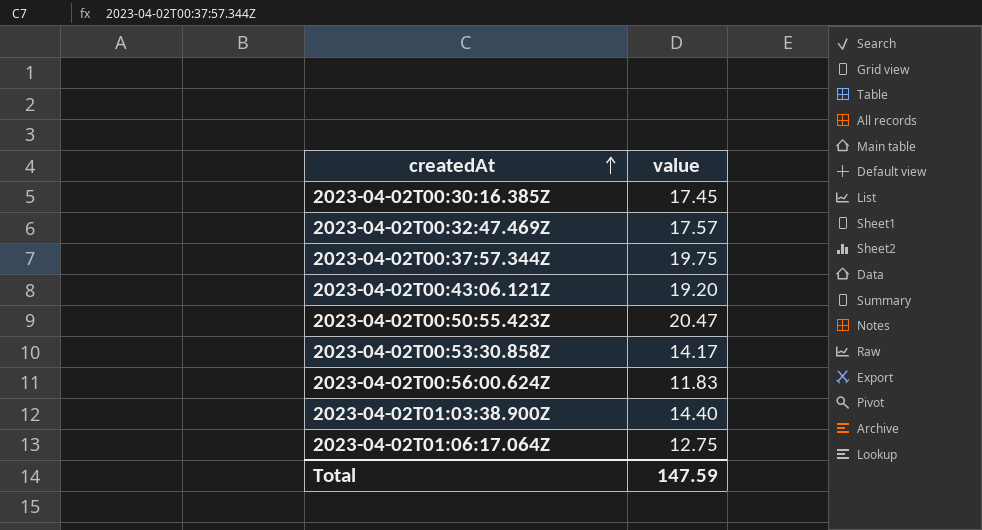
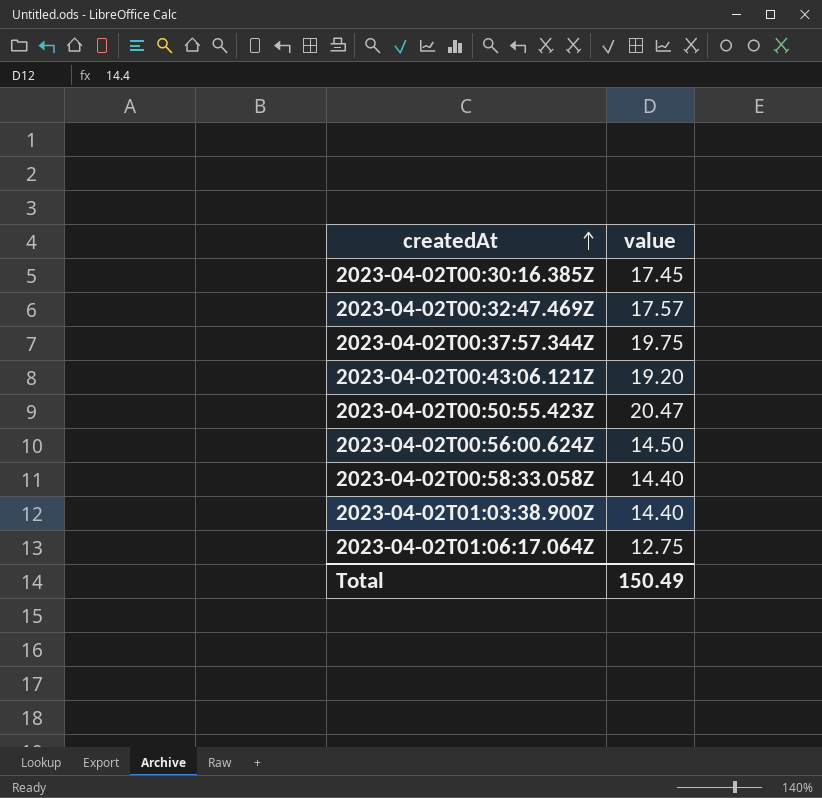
row 2023-04-02T00:53:30.858Z: 14.17 -> none
2023-04-02T00:56:00.624Z | value: 11.83 -> 14.50
row 2023-04-02T00:58:33.058Z: none -> 14.40
Total | value: 147.59 -> 150.49

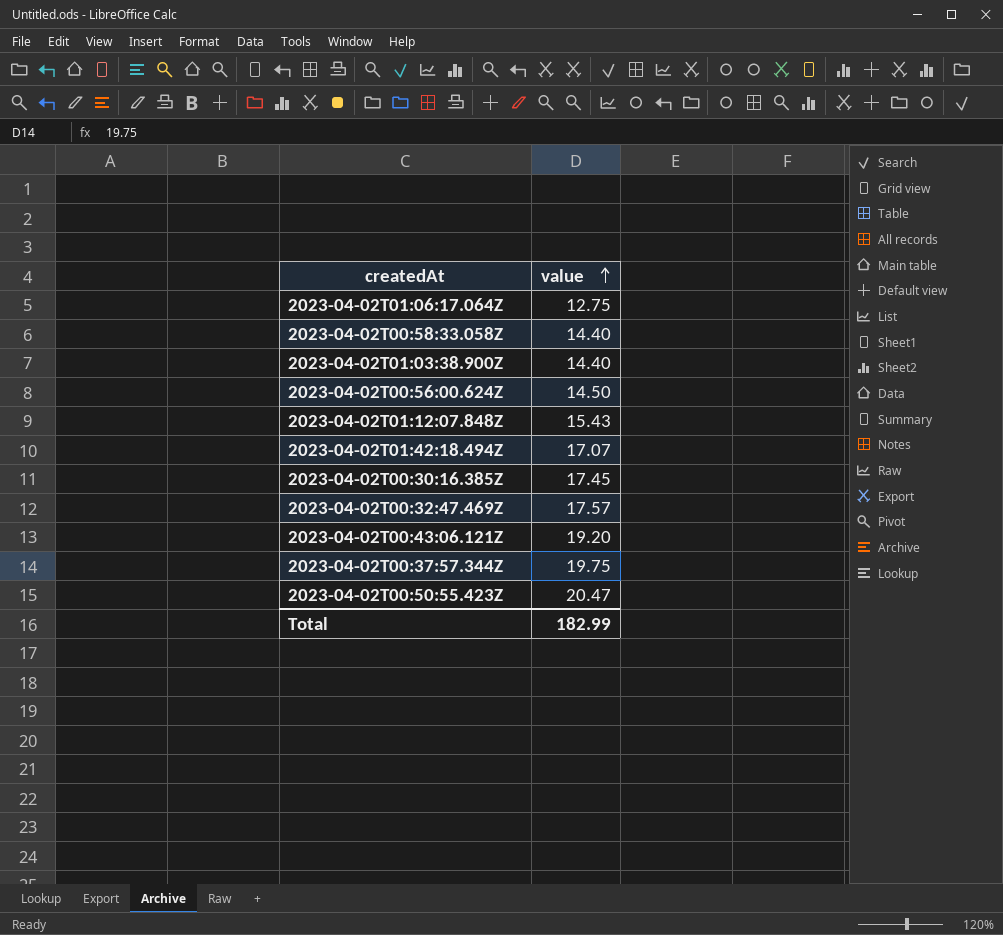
row order: createdAt ascending -> value ascending
row 2023-04-02T01:12:07.848Z: none -> 15.43
row 2023-04-02T01:42:18.494Z: none -> 17.07
Total | value: 150.49 -> 182.99

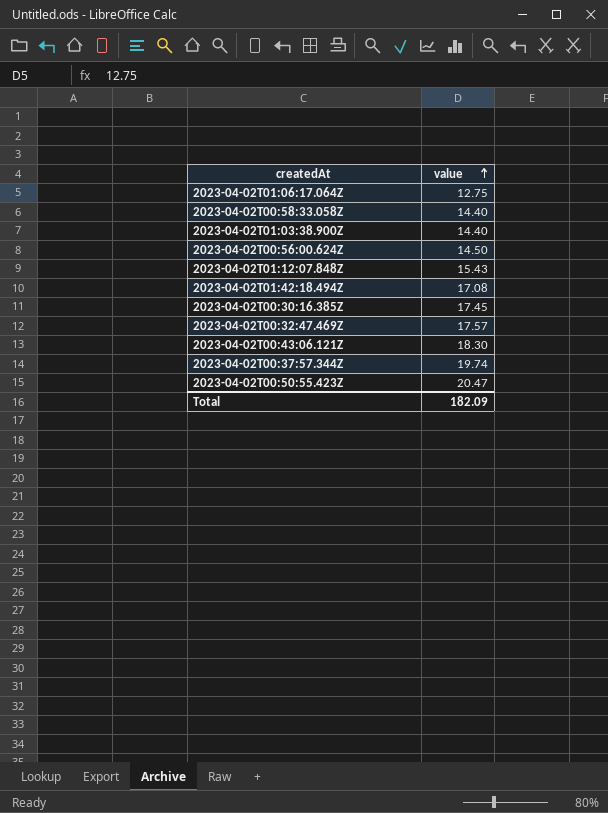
2023-04-02T01:42:18.494Z | value: 17.07 -> 17.08
2023-04-02T00:43:06.121Z | value: 19.20 -> 18.30
2023-04-02T00:37:57.344Z | value: 19.75 -> 19.74
Total | value: 182.99 -> 182.09

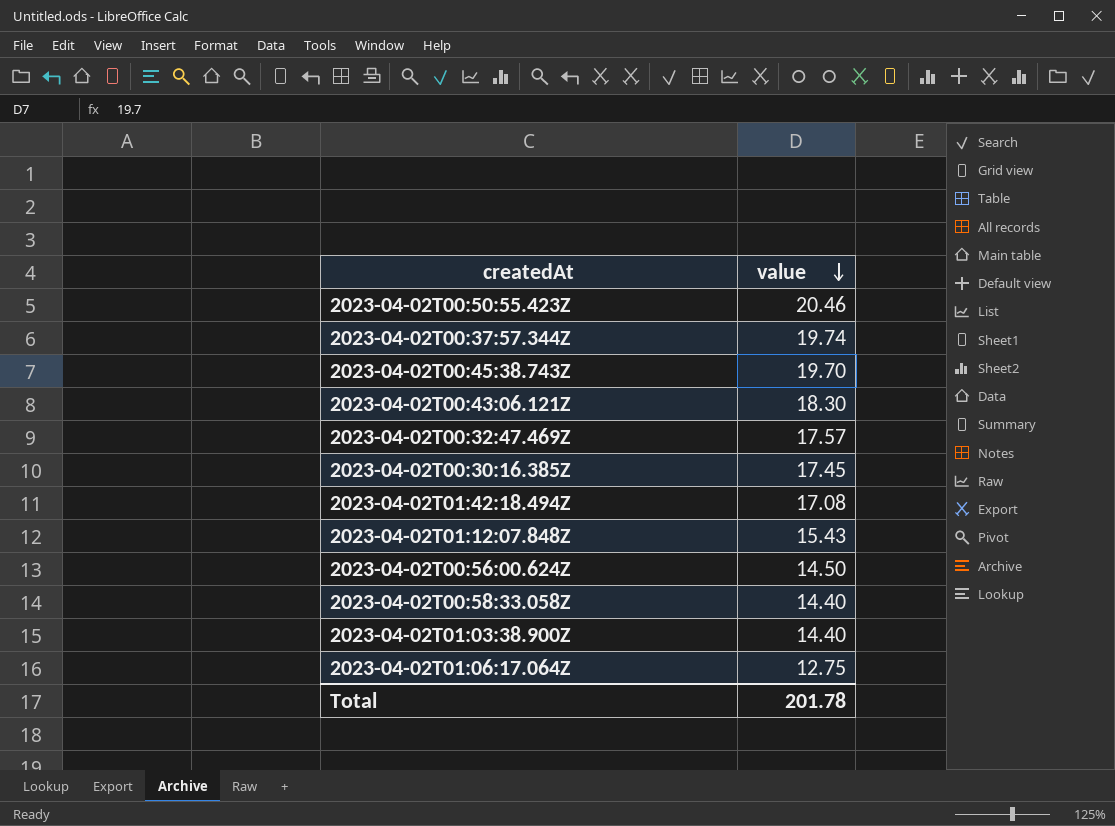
row order: value ascending -> value descending
2023-04-02T00:50:55.423Z | value: 20.47 -> 20.46
row 2023-04-02T00:45:38.743Z: none -> 19.70
Total | value: 182.09 -> 201.78

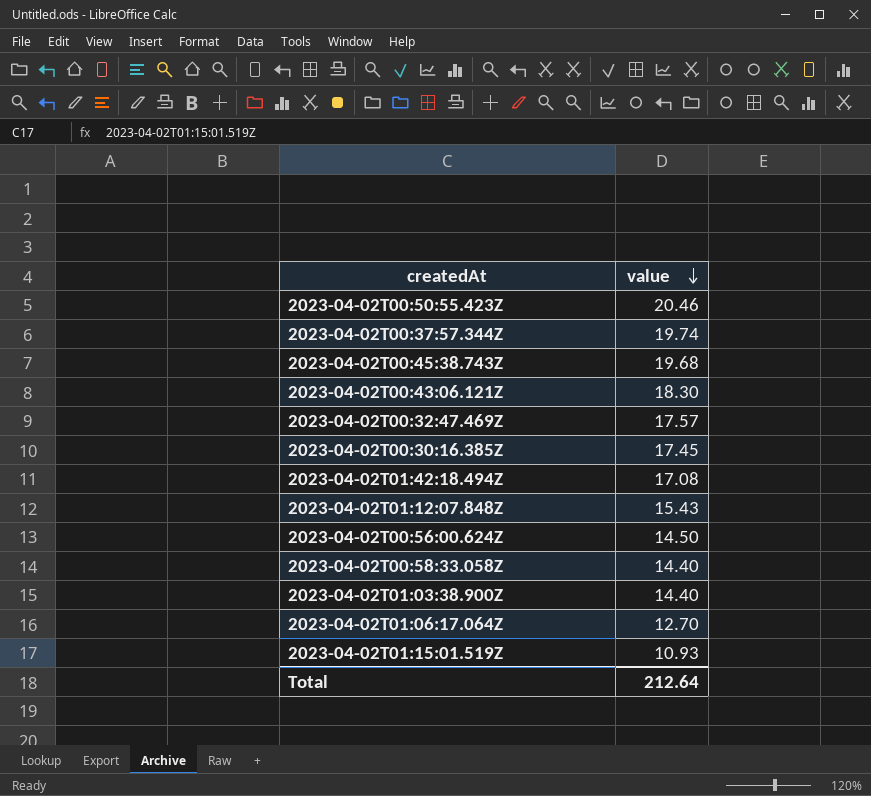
2023-04-02T00:45:38.743Z | value: 19.70 -> 19.68
2023-04-02T01:06:17.064Z | value: 12.75 -> 12.70
row 2023-04-02T01:15:01.519Z: none -> 10.93
Total | value: 201.78 -> 212.64

